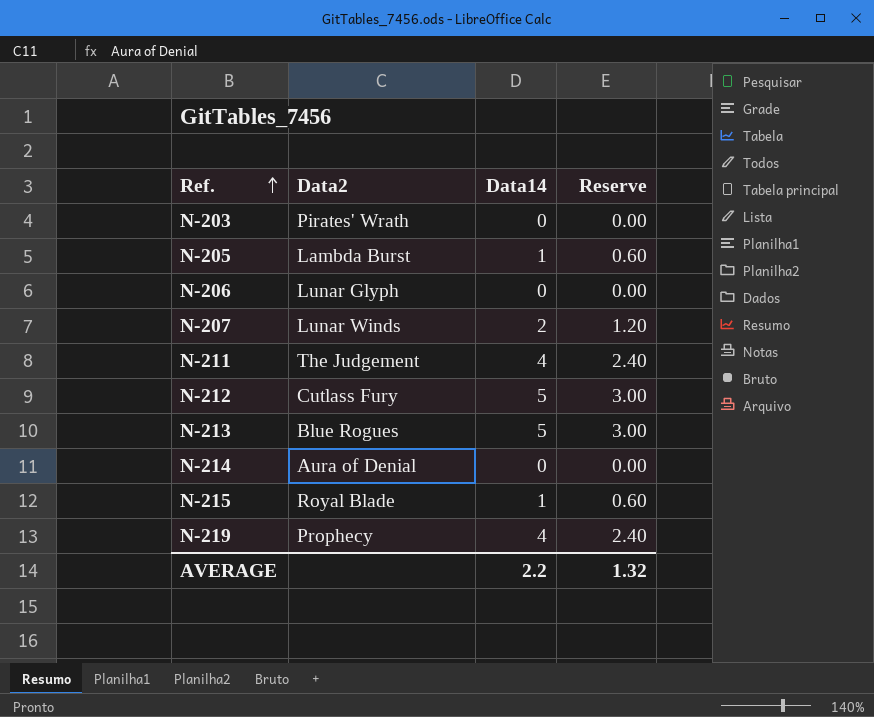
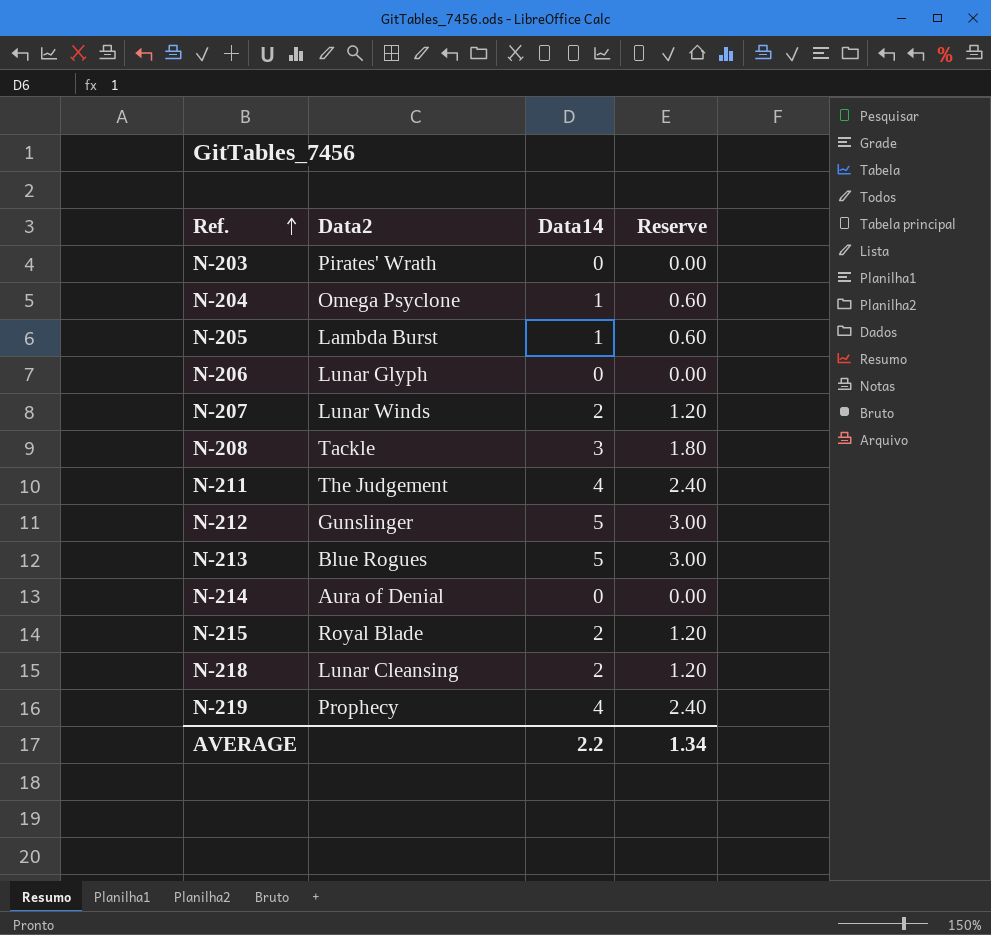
row N-204: none -> Omega Psyclone | 1 | 0.60
row N-208: none -> Tackle | 3 | 1.80
N-212 | Data2: Cutlass Fury -> Gunslinger
N-215 | Data14: 1 -> 2
N-215 | Reserve: 0.60 -> 1.20
row N-218: none -> Lunar Cleansing | 2 | 1.20
AVERAGE | Reserve: 1.32 -> 1.34

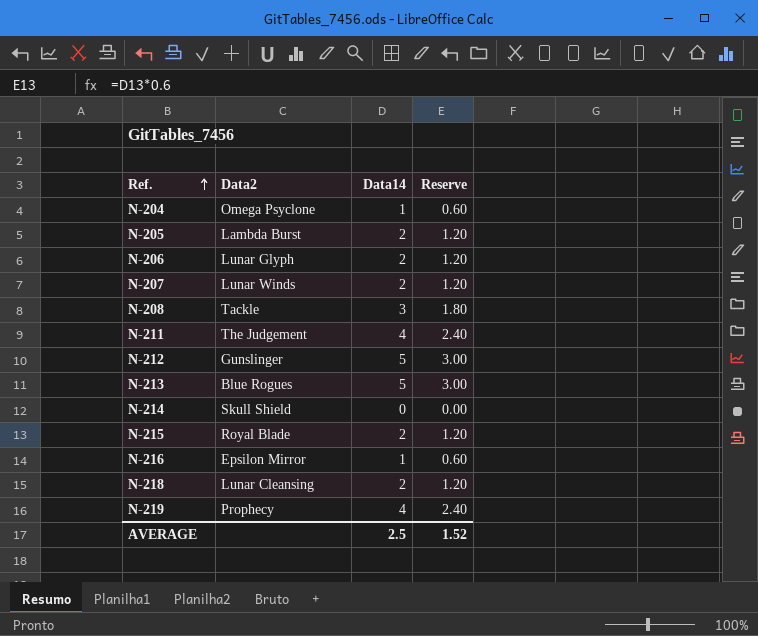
row N-203: Pirates' Wrath | 0 | 0.00 -> none
N-205 | Data14: 1 -> 2
N-205 | Reserve: 0.60 -> 1.20
N-206 | Data14: 0 -> 2
N-206 | Reserve: 0.00 -> 1.20
N-214 | Data2: Aura of Denial -> Skull Shield
row N-216: none -> Epsilon Mirror | 1 | 0.60
AVERAGE | Data14: 2.2 -> 2.5
AVERAGE | Reserve: 1.34 -> 1.52

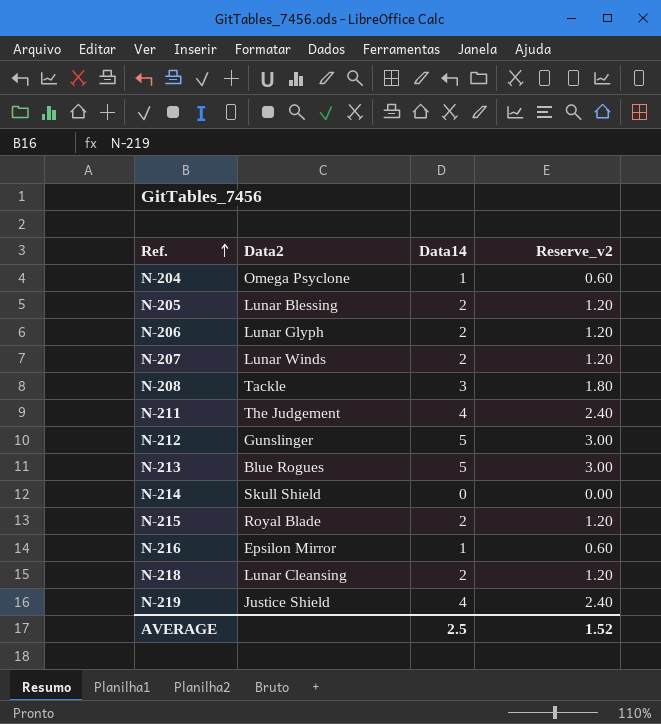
column name: Reserve -> Reserve_v2
N-205 | Data2: Lambda Burst -> Lunar Blessing
N-219 | Data2: Prophecy -> Justice Shield

